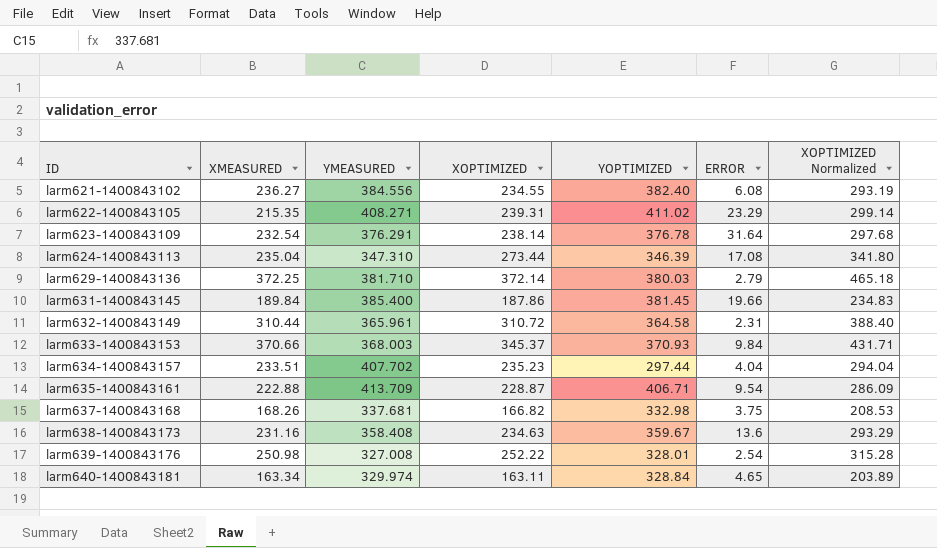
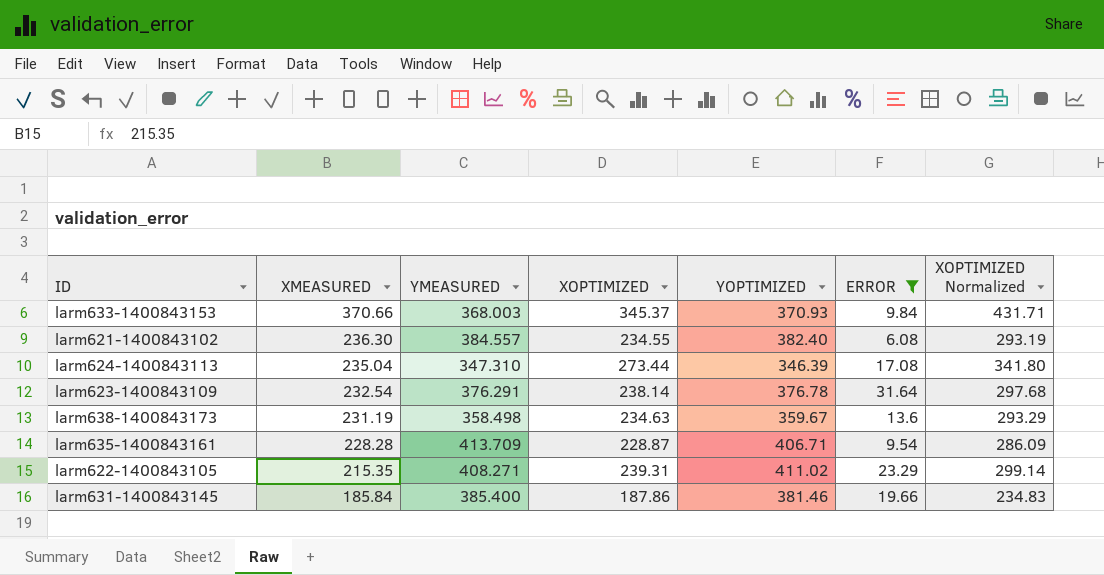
filter: none -> ERROR >= 6.08
row order: ID ascending -> XMEASURED descending
larm621-1400843102 | XMEASURED: 236.27 -> 236.30
larm621-1400843102 | YMEASURED: 384.556 -> 384.557
larm638-1400843173 | XMEASURED: 231.16 -> 231.19
larm638-1400843173 | YMEASURED: 358.408 -> 358.498
larm635-1400843161 | XMEASURED: 222.88 -> 228.28
larm631-1400843145 | XMEASURED: 189.84 -> 185.84
larm631-1400843145 | YOPTIMIZED: 381.45 -> 381.46

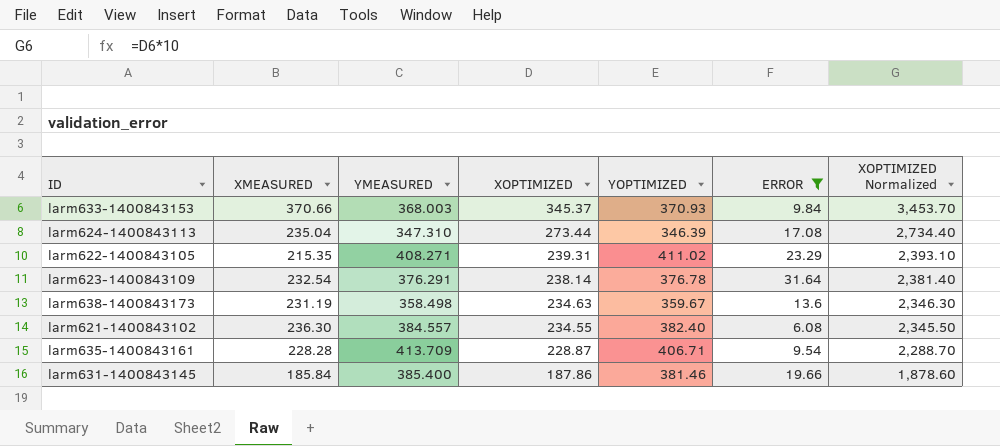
row order: XMEASURED descending -> XOPTIMIZED descending
column XOPTIMIZED Normalized | formula: [XOPTIMIZED] * 1.25 -> [XOPTIMIZED] * 10

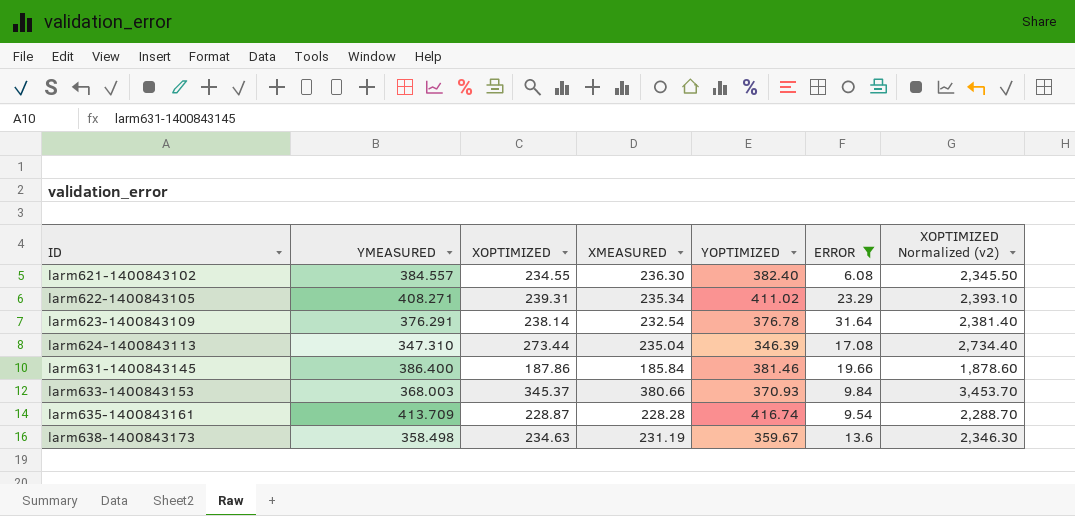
row order: XOPTIMIZED descending -> ID ascending
column XMEASURED | position: 2 -> 4
column name: XOPTIMIZED Normalized -> XOPTIMIZED Normalized (v2)
larm622-1400843105 | XMEASURED: 215.35 -> 235.34
larm631-1400843145 | YMEASURED: 385.400 -> 386.400
larm633-1400843153 | XMEASURED: 370.66 -> 380.66
larm635-1400843161 | YOPTIMIZED: 406.71 -> 416.74

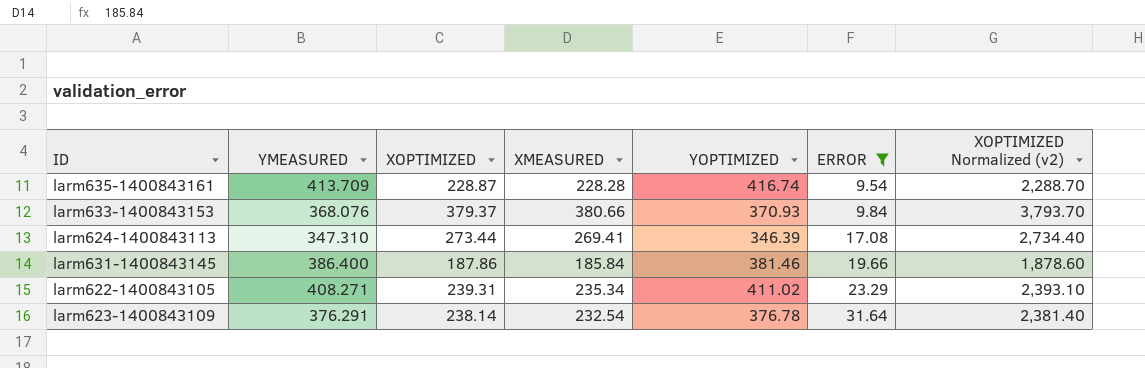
row order: ID ascending -> ERROR ascending
row larm621-1400843102: 384.557 | 234.55 | 236.30 | 382.40 | 6.08 | 2,345.50 -> none
row larm638-1400843173: 358.498 | 234.63 | 231.19 | 359.67 | 13.6 | 2,346.30 -> none
larm633-1400843153 | YMEASURED: 368.003 -> 368.076
larm633-1400843153 | XOPTIMIZED: 345.37 -> 379.37
larm633-1400843153 | XOPTIMIZED Normalized (v2): 3,453.70 -> 3,793.70
larm624-1400843113 | XMEASURED: 235.04 -> 269.41

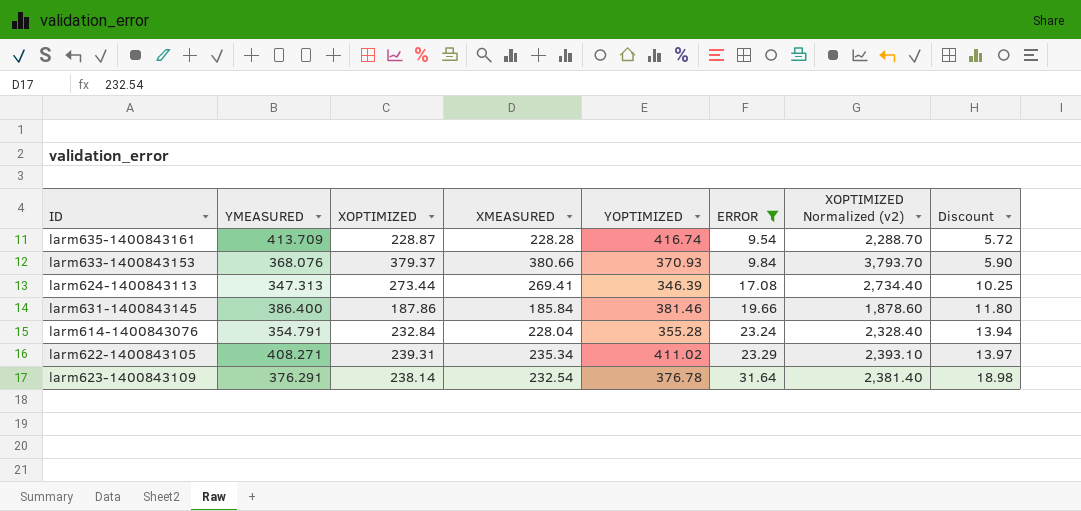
column Discount | formula: none -> [ERROR] * 0.6
larm624-1400843113 | YMEASURED: 347.310 -> 347.313
row larm614-1400843076: none -> 354.791 | 232.84 | 228.04 | 355.28 | 23.24 | 2,328.40 | 13.94

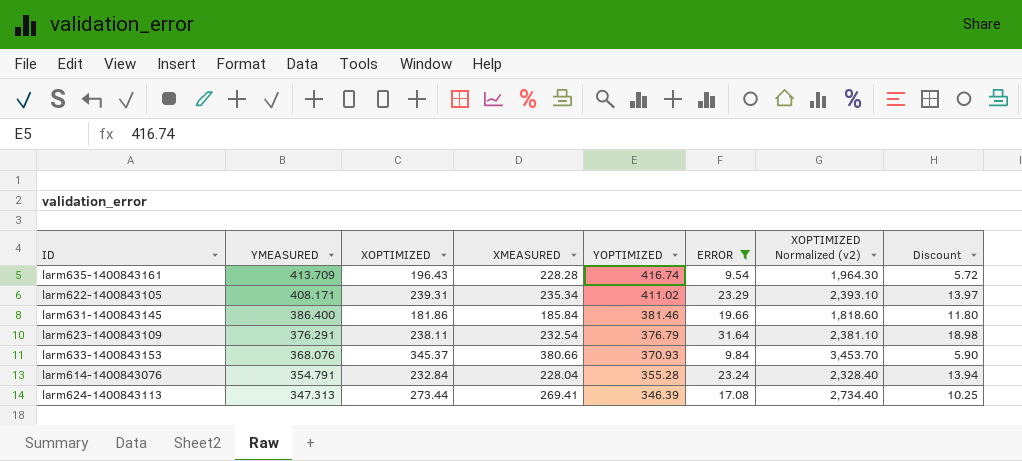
row order: ERROR ascending -> YMEASURED descending
larm635-1400843161 | XOPTIMIZED: 228.87 -> 196.43
larm635-1400843161 | XOPTIMIZED Normalized (v2): 2,288.70 -> 1,964.30
larm622-1400843105 | YMEASURED: 408.271 -> 408.171
larm631-1400843145 | XOPTIMIZED: 187.86 -> 181.86
larm631-1400843145 | XOPTIMIZED Normalized (v2): 1,878.60 -> 1,818.60
larm623-1400843109 | XOPTIMIZED: 238.14 -> 238.11
larm623-1400843109 | YOPTIMIZED: 376.78 -> 376.79
larm623-1400843109 | XOPTIMIZED Normalized (v2): 2,381.40 -> 2,381.10
larm633-1400843153 | XOPTIMIZED: 379.37 -> 345.37
larm633-1400843153 | XOPTIMIZED Normalized (v2): 3,793.70 -> 3,453.70

